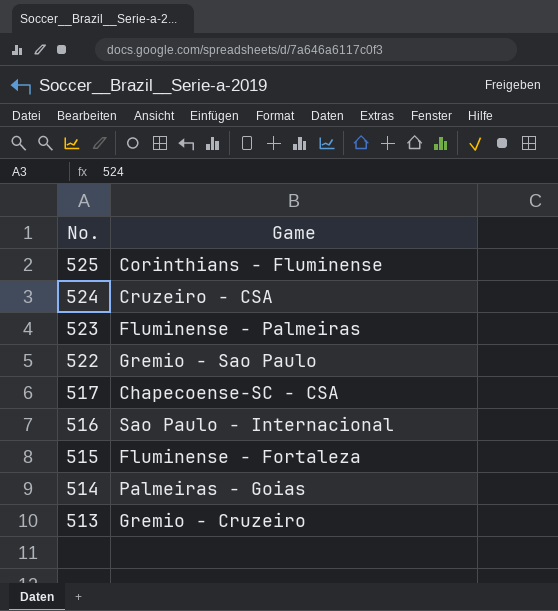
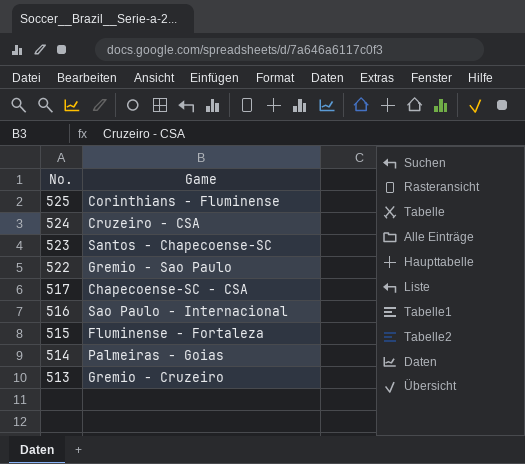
523 | Game: Fluminense - Palmeiras -> Santos - Chapecoense-SC

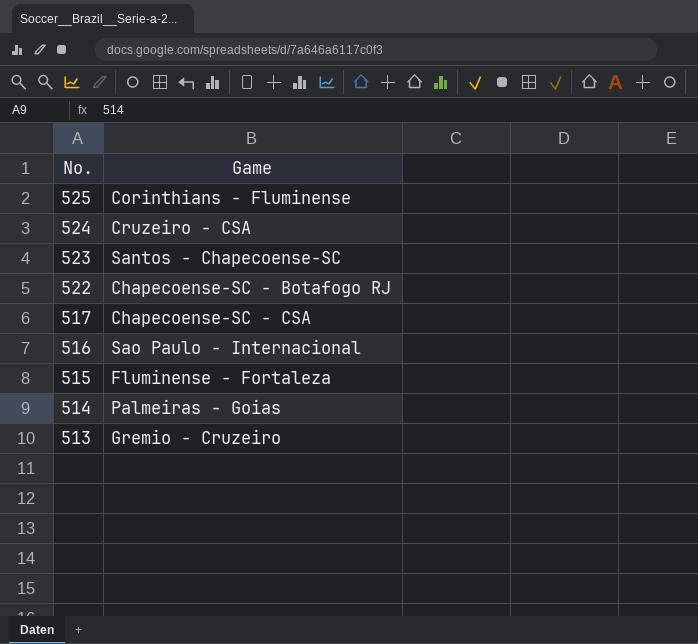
522 | Game: Gremio - Sao Paulo -> Chapecoense-SC - Botafogo RJ

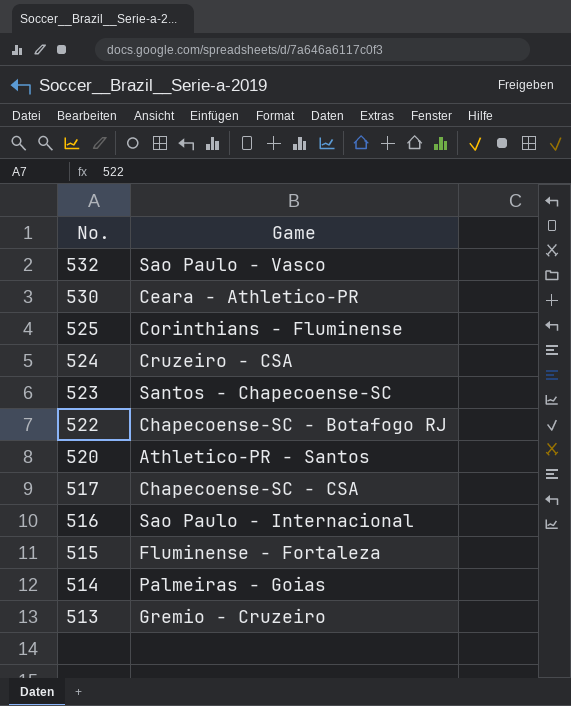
row 532: none -> Sao Paulo - Vasco
row 530: none -> Ceara - Athletico-PR
row 520: none -> Athletico-PR - Santos

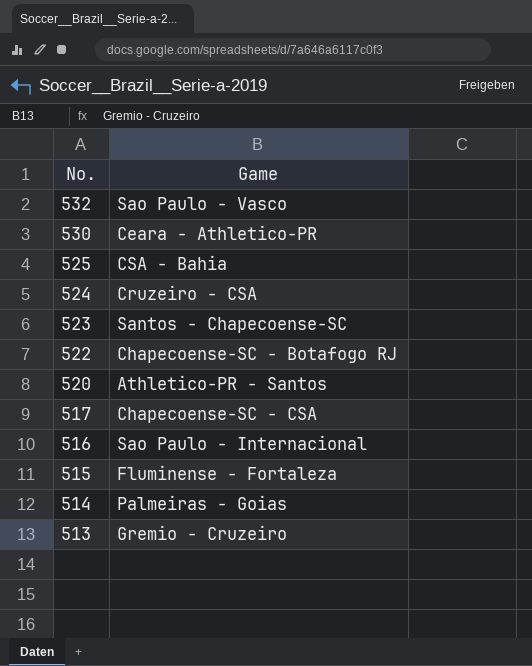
525 | Game: Corinthians - Fluminense -> CSA - Bahia

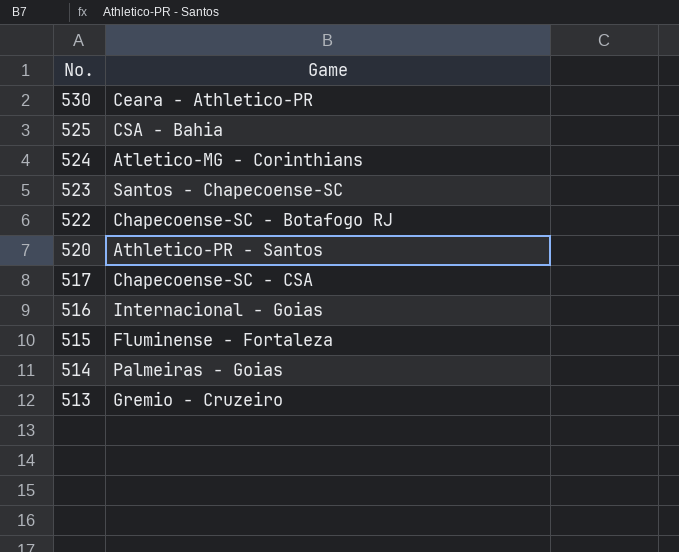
row 532: Sao Paulo - Vasco -> none
524 | Game: Cruzeiro - CSA -> Atletico-MG - Corinthians
516 | Game: Sao Paulo - Internacional -> Internacional - Goias

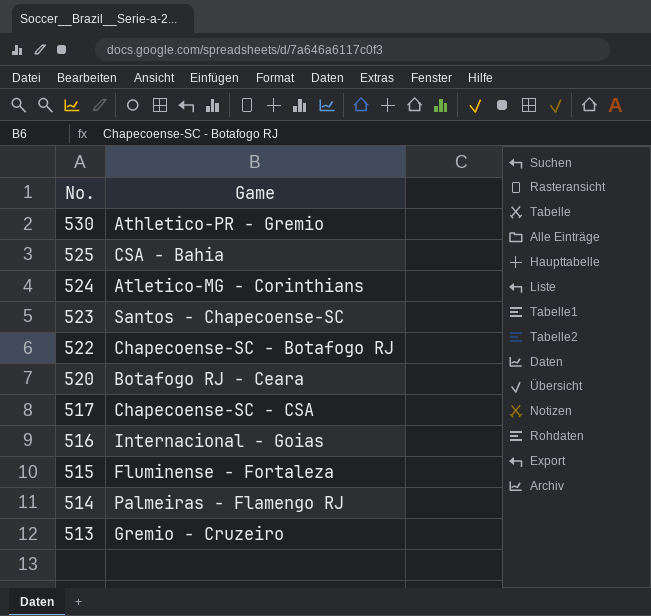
530 | Game: Ceara - Athletico-PR -> Athletico-PR - Gremio
520 | Game: Athletico-PR - Santos -> Botafogo RJ - Ceara
514 | Game: Palmeiras - Goias -> Palmeiras - Flamengo RJ

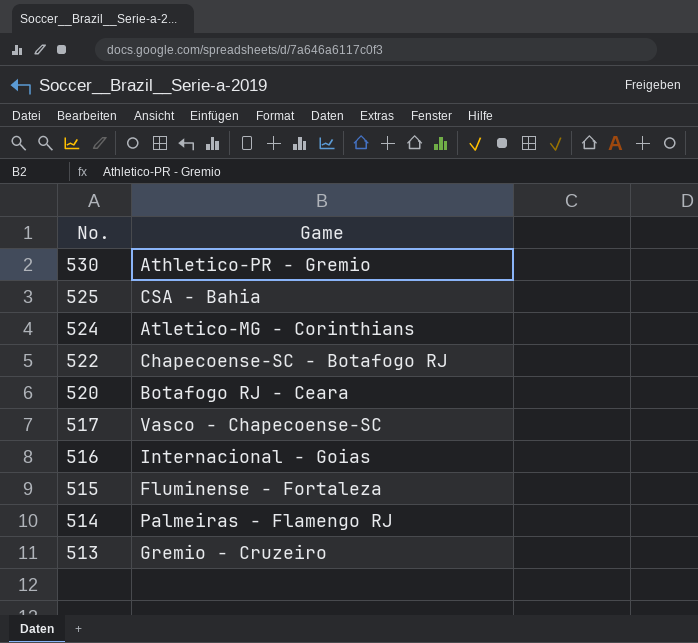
row 523: Santos - Chapecoense-SC -> none
517 | Game: Chapecoense-SC - CSA -> Vasco - Chapecoense-SC

